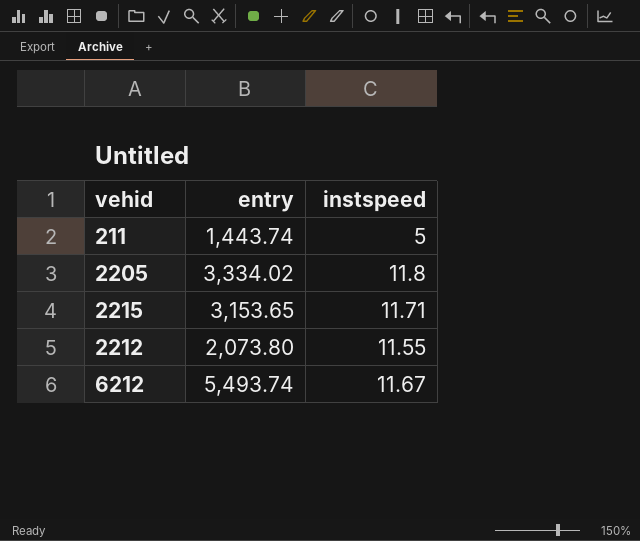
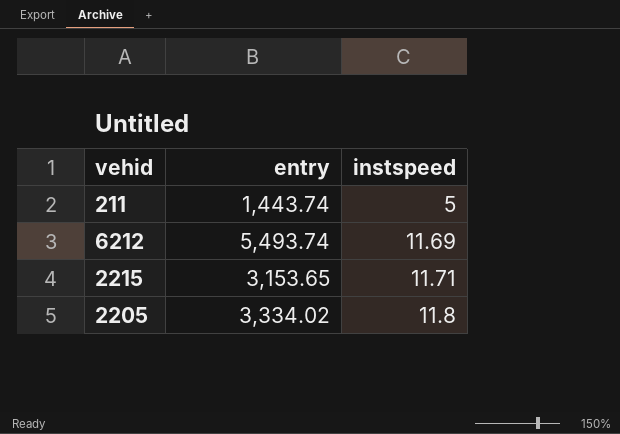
row order: none -> instspeed ascending
row 2212: 2,073.80 | 11.55 -> none
6212 | instspeed: 11.67 -> 11.69

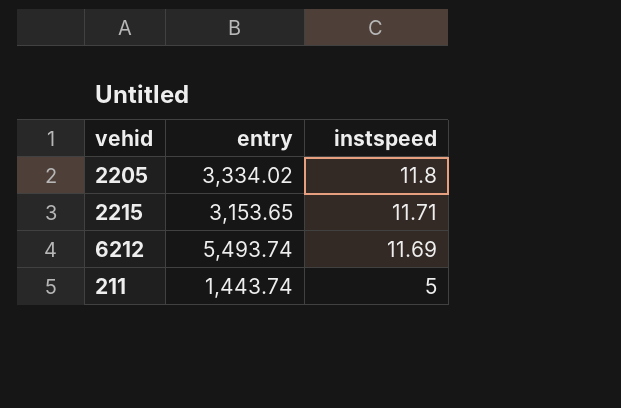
row order: instspeed ascending -> instspeed descending

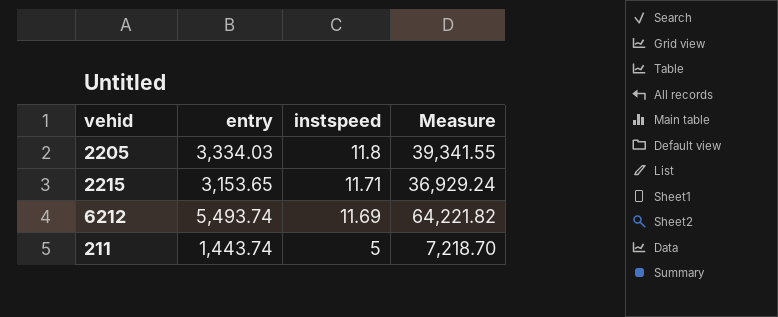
column Measure | formula: none -> [entry] * [instspeed]
2205 | entry: 3,334.02 -> 3,334.03

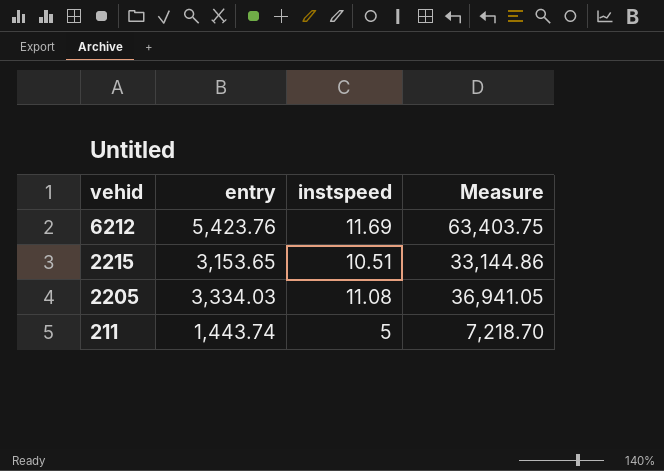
row order: instspeed descending -> vehid descending
6212 | entry: 5,493.74 -> 5,423.76
6212 | Measure: 64,221.82 -> 63,403.75
2215 | instspeed: 11.71 -> 10.51
2215 | Measure: 36,929.24 -> 33,144.86
2205 | instspeed: 11.8 -> 11.08
2205 | Measure: 39,341.55 -> 36,941.05

